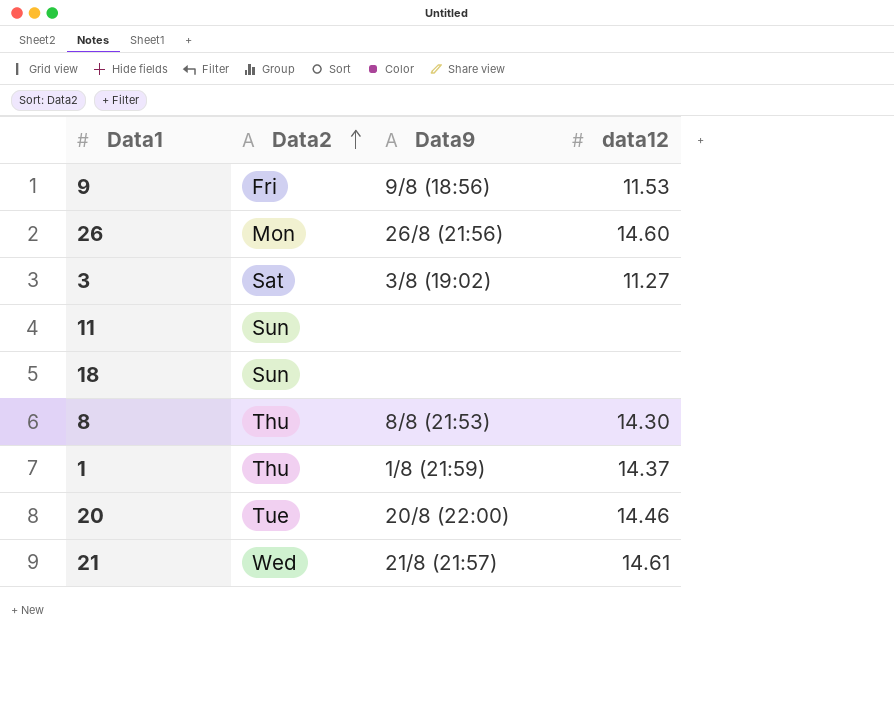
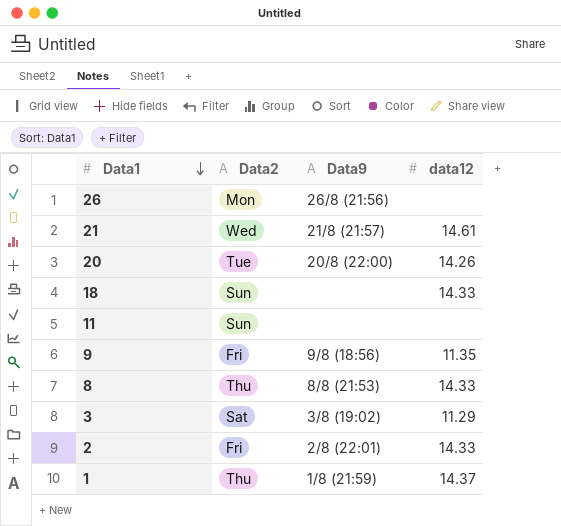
row order: Data2 ascending -> Data1 descending
26 | data12: 14.60 -> none
20 | data12: 14.46 -> 14.26
18 | data12: none -> 14.33
9 | data12: 11.53 -> 11.35
8 | data12: 14.30 -> 14.33
3 | data12: 11.27 -> 11.29
row 2: none -> Fri | 2/8 (22:01) | 14.33

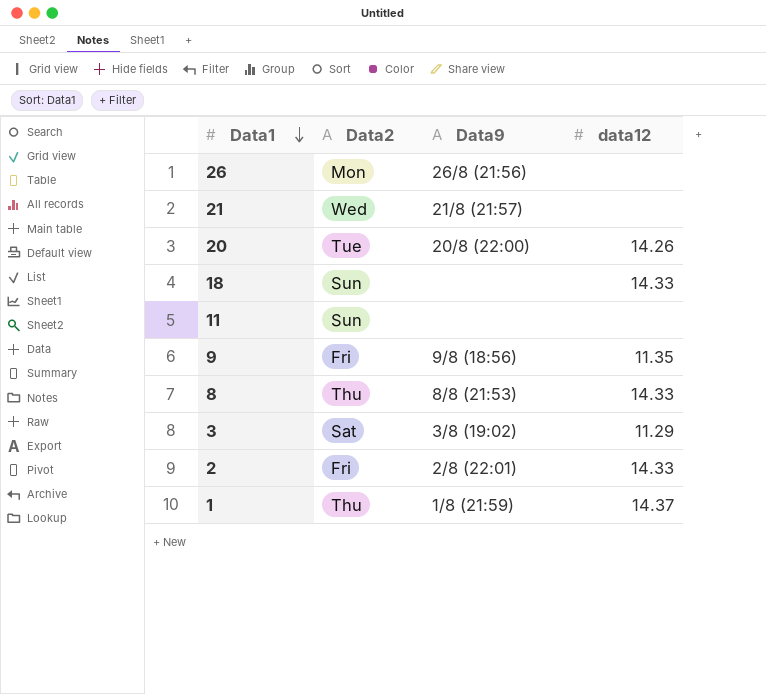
21 | data12: 14.61 -> none

